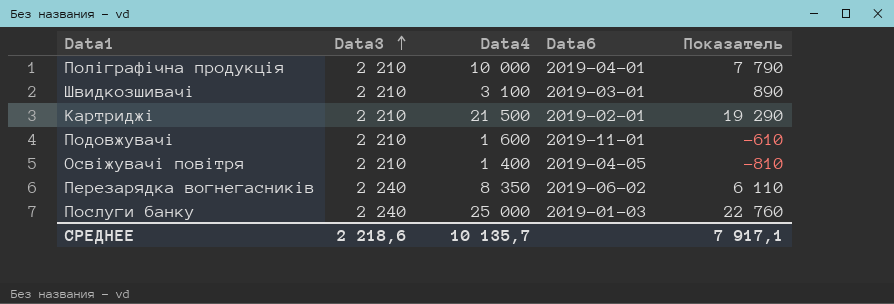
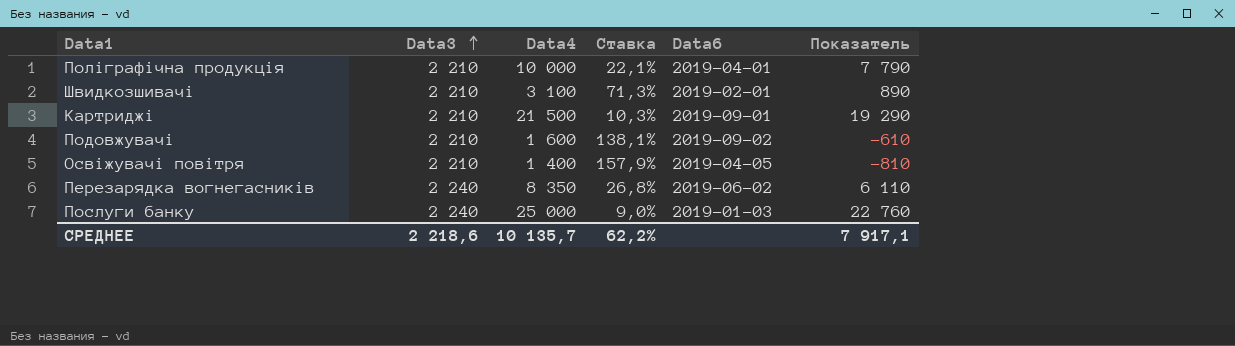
column Ставка | formula: none -> [Data3] / [Data4]
Швидкозшивачі | Data6: 2019-03-01 -> 2019-02-01
Картриджі | Data6: 2019-02-01 -> 2019-09-01
Подовжувачі | Data6: 2019-11-01 -> 2019-09-02

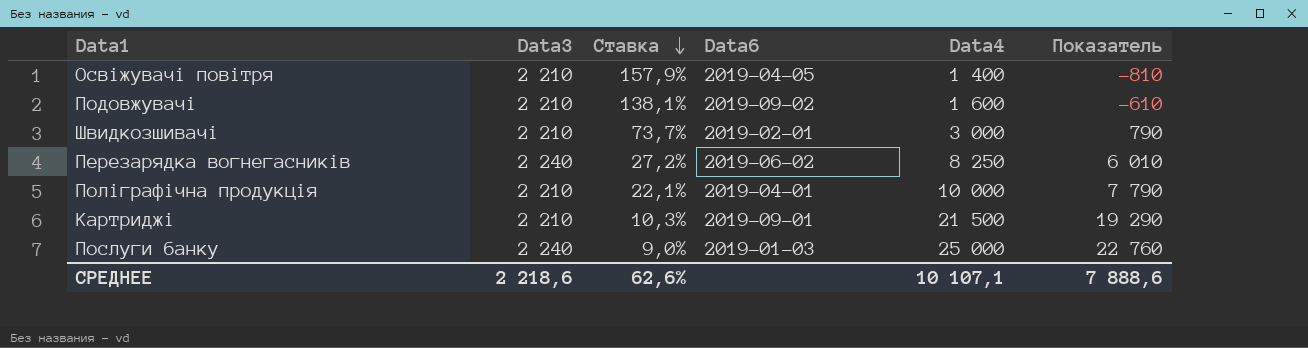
row order: Data3 ascending -> Ставка descending
column Data4 | position: 3 -> 5
Швидкозшивачі | Ставка: 71,3% -> 73,7%
Швидкозшивачі | Data4: 3 100 -> 3 000
Швидкозшивачі | Показатель: 890 -> 790
Перезарядка вогнегасників | Ставка: 26,8% -> 27,2%
Перезарядка вогнегасників | Data4: 8 350 -> 8 250
Перезарядка вогнегасників | Показатель: 6 110 -> 6 010
СРЕДНЕЕ | Ставка: 62,2% -> 62,6%
СРЕДНЕЕ | Data4: 10 135,7 -> 10 107,1
СРЕДНЕЕ | Показатель: 7 917,1 -> 7 888,6

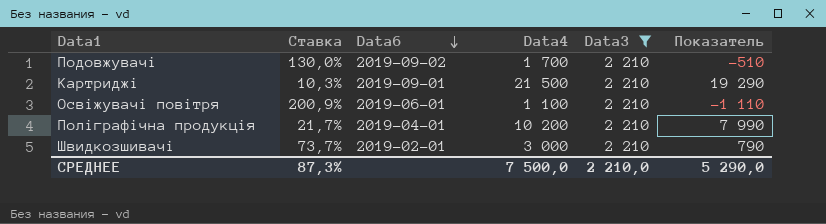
filter: none -> Data3 = 2 210
row order: Ставка descending -> Data6 descending
column Data3 | position: 2 -> 5
Подовжувачі | Ставка: 138,1% -> 130,0%
Подовжувачі | Data4: 1 600 -> 1 700
Подовжувачі | Показатель: -610 -> -510
Освіжувачі повітря | Ставка: 157,9% -> 200,9%
Освіжувачі повітря | Data6: 2019-04-05 -> 2019-06-01
Освіжувачі повітря | Data4: 1 400 -> 1 100
Освіжувачі повітря | Показатель: -810 -> -1 110
Поліграфічна продукція | Ставка: 22,1% -> 21,7%
Поліграфічна продукція | Data4: 10 000 -> 10 200
Поліграфічна продукція | Показатель: 7 790 -> 7 990
СРЕДНЕЕ | Ставка: 62,6% -> 87,3%
СРЕДНЕЕ | Data4: 10 107,1 -> 7 500,0
СРЕДНЕЕ | Data3: 2 218,6 -> 2 210,0
СРЕДНЕЕ | Показатель: 7 888,6 -> 5 290,0

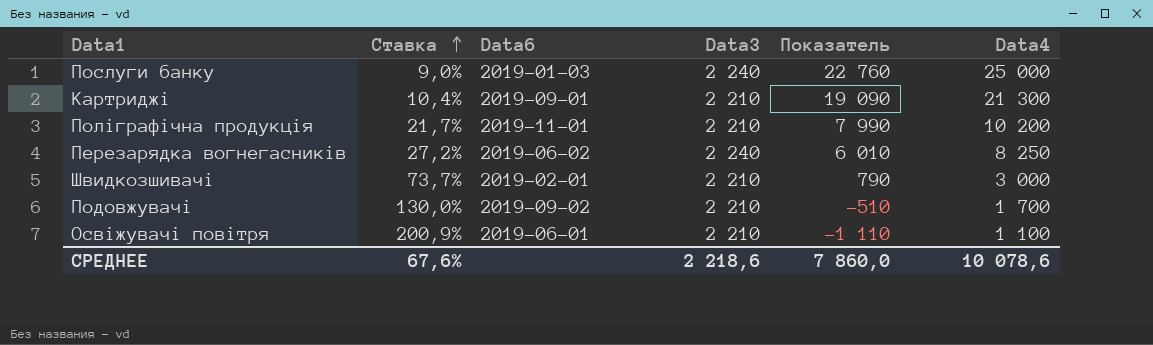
filter: Data3 = 2 210 -> none
row order: Data6 descending -> Ставка ascending
column Data4 | position: 4 -> 6
Картриджі | Ставка: 10,3% -> 10,4%
Картриджі | Показатель: 19 290 -> 19 090
Картриджі | Data4: 21 500 -> 21 300
Поліграфічна продукція | Data6: 2019-04-01 -> 2019-11-01
СРЕДНЕЕ | Ставка: 87,3% -> 67,6%
СРЕДНЕЕ | Data3: 2 210,0 -> 2 218,6
СРЕДНЕЕ | Показатель: 5 290,0 -> 7 860,0
СРЕДНЕЕ | Data4: 7 500,0 -> 10 078,6

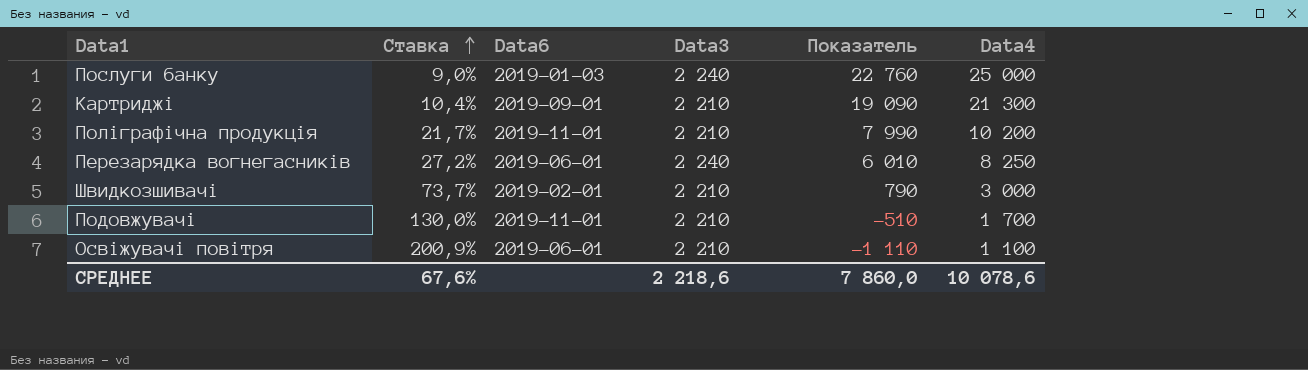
Перезарядка вогнегасників | Data6: 2019-06-02 -> 2019-06-01
Подовжувачі | Data6: 2019-09-02 -> 2019-11-01

